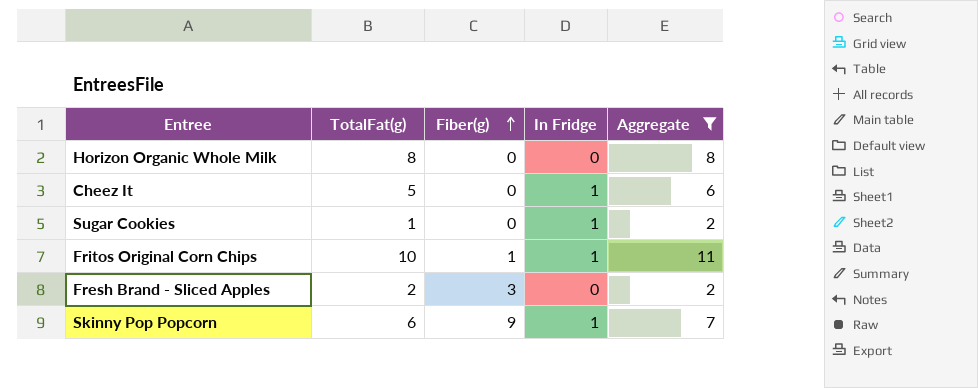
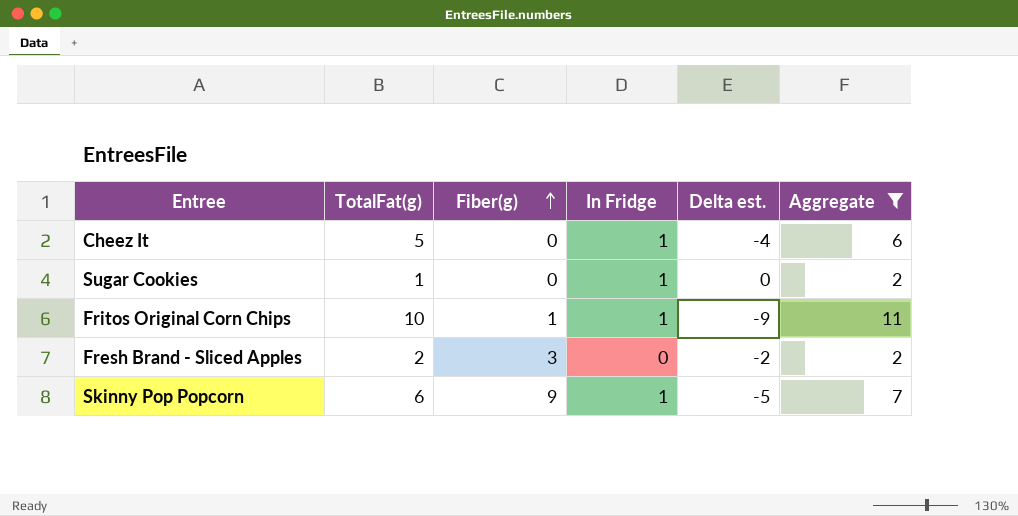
column Delta est. | formula: none -> [In Fridge] - [TotalFat(g)]
row Horizon Organic Whole Milk: 8 | 0 | 0 | 8 -> none

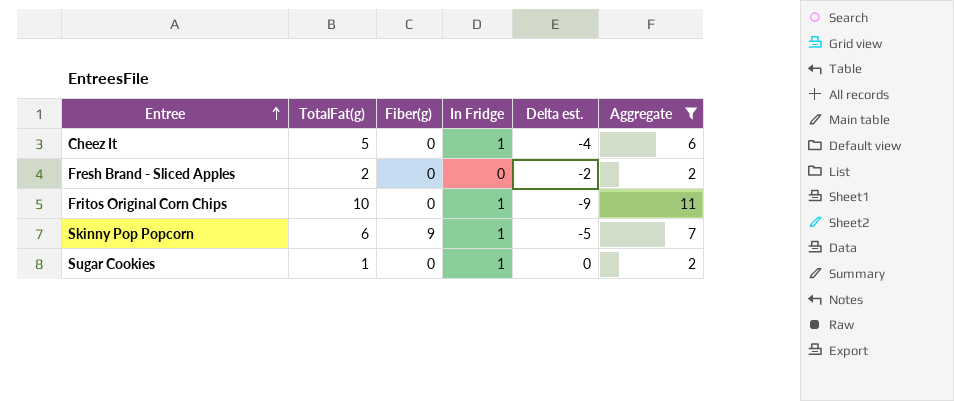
row order: Fiber(g) ascending -> Entree ascending
Fresh Brand - Sliced Apples | Fiber(g): 3 -> 0
Fritos Original Corn Chips | Fiber(g): 1 -> 0

